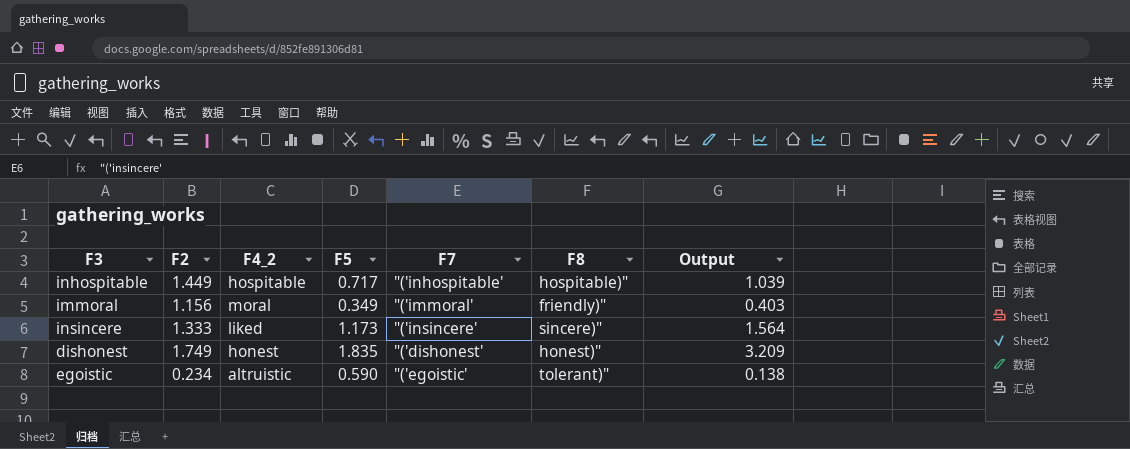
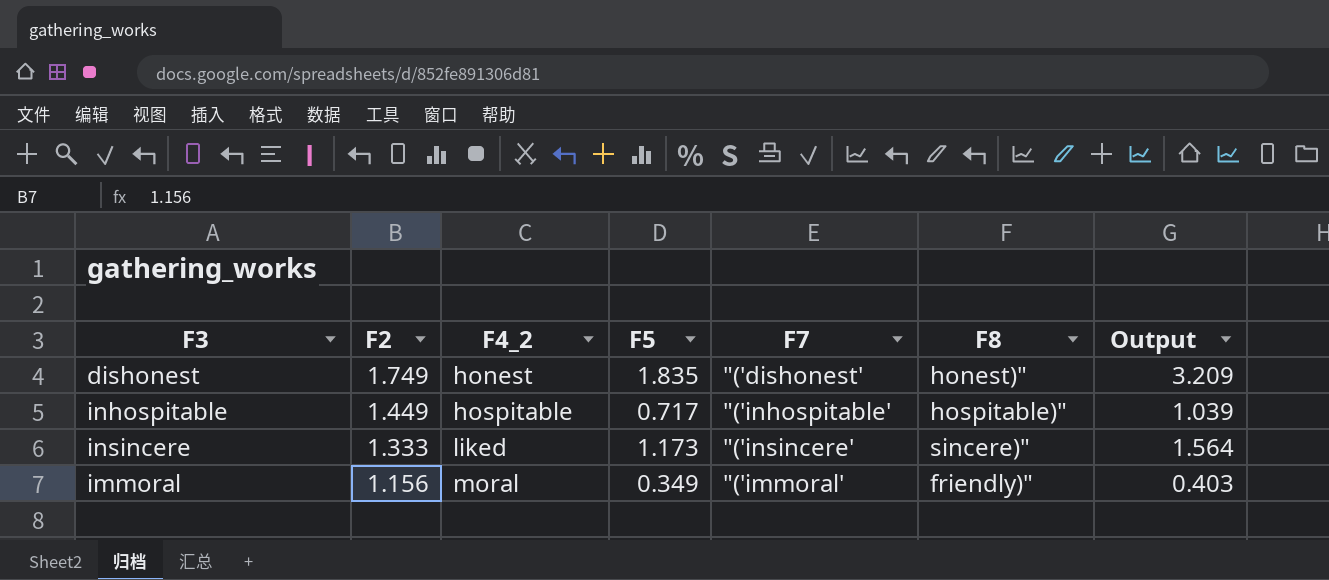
row order: none -> F2 descending
row egoistic: 0.234 | altruistic | 0.590 | "('egoistic' | tolerant)" | 0.138 -> none

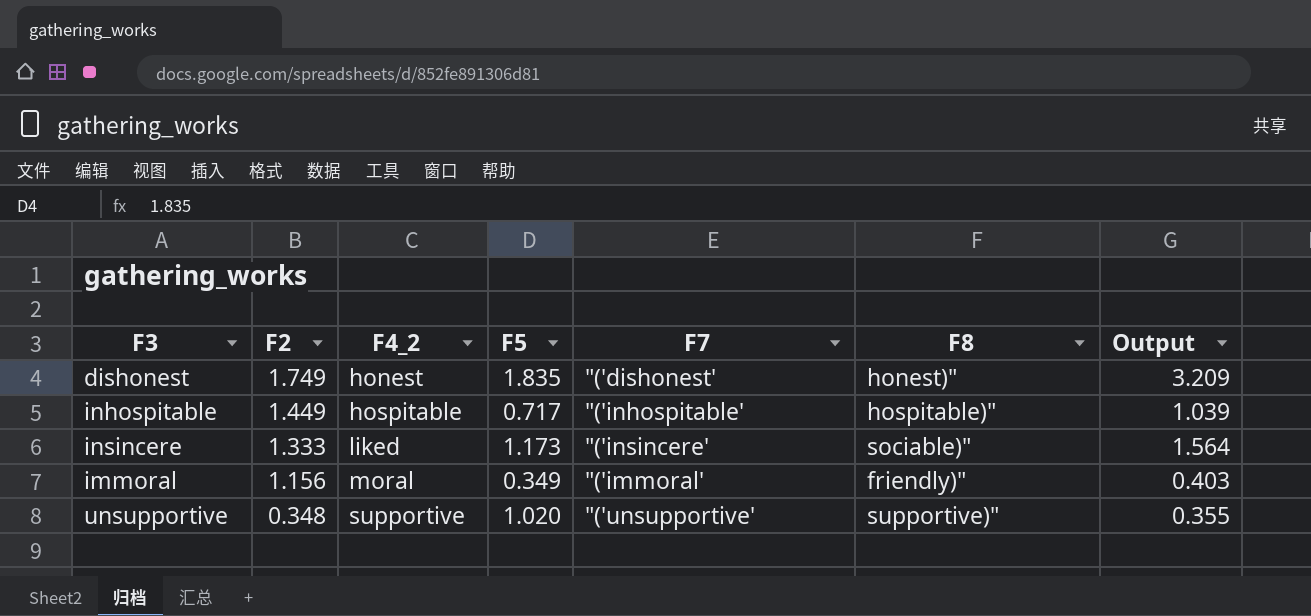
insincere | F8: sincere)" -> sociable)"
row unsupportive: none -> 0.348 | supportive | 1.020 | "('unsupportive' | supportive)" | 0.355

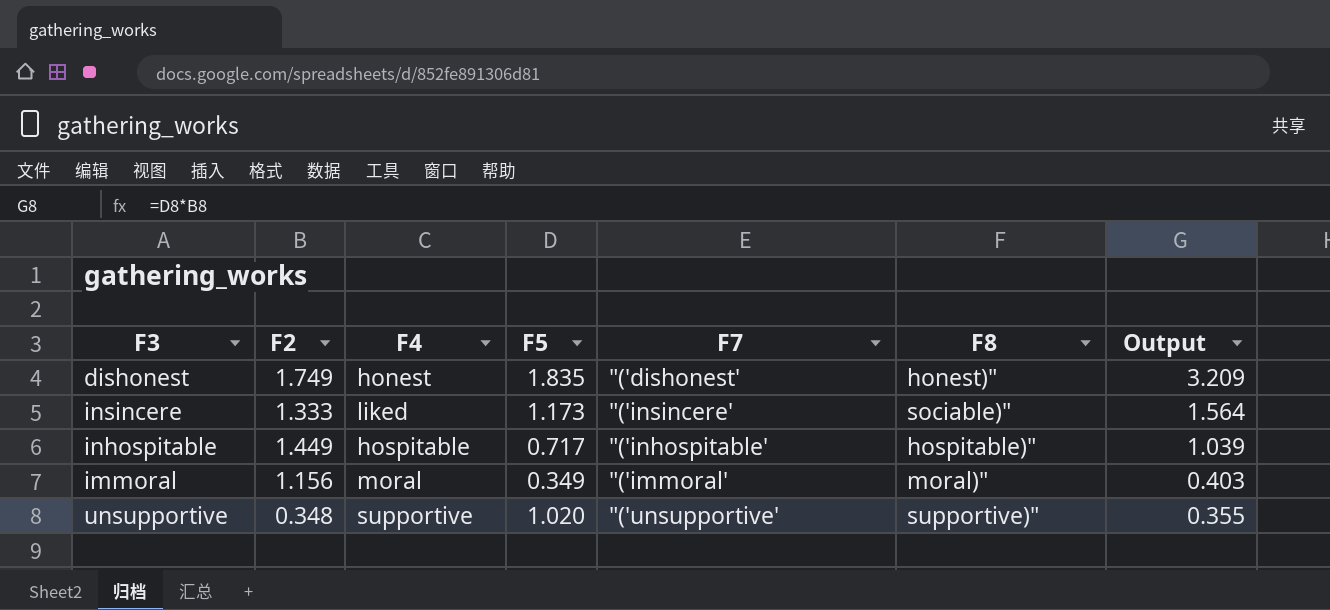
row order: F2 descending -> Output descending
column name: F4_2 -> F4
immoral | F8: friendly)" -> moral)"

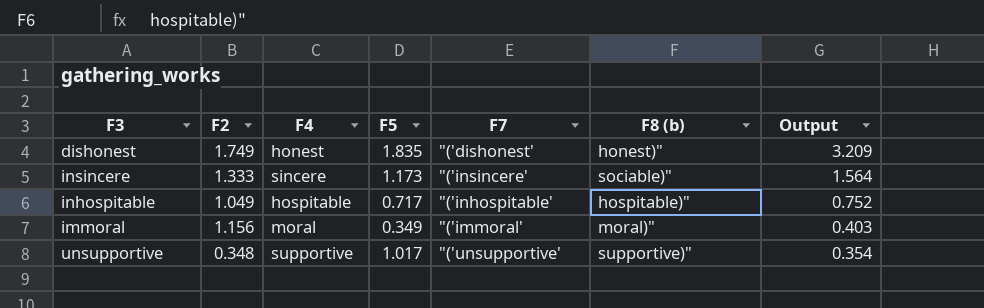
column name: F8 -> F8 (b)
insincere | F4: liked -> sincere
inhospitable | F2: 1.449 -> 1.049
inhospitable | Output: 1.039 -> 0.752
unsupportive | F5: 1.020 -> 1.017
unsupportive | Output: 0.355 -> 0.354

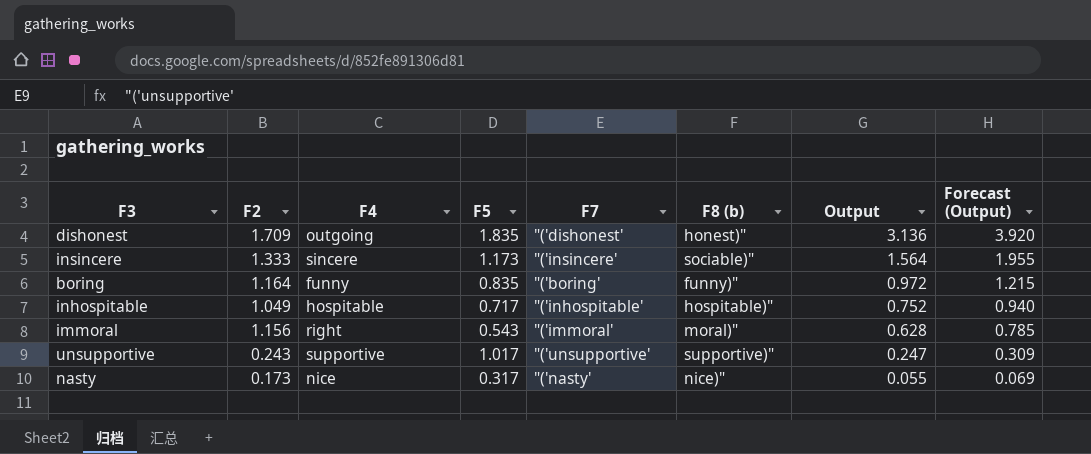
column Forecast (Output) | formula: none -> [Output] * 1.25
dishonest | F2: 1.749 -> 1.709
dishonest | F4: honest -> outgoing
dishonest | Output: 3.209 -> 3.136
row boring: none -> 1.164 | funny | 0.835 | "('boring' | funny)" | 0.972 | 1.215
immoral | F4: moral -> right
immoral | F5: 0.349 -> 0.543
immoral | Output: 0.403 -> 0.628
unsupportive | F2: 0.348 -> 0.243
unsupportive | Output: 0.354 -> 0.247
row nasty: none -> 0.173 | nice | 0.317 | "('nasty' | nice)" | 0.055 | 0.069

